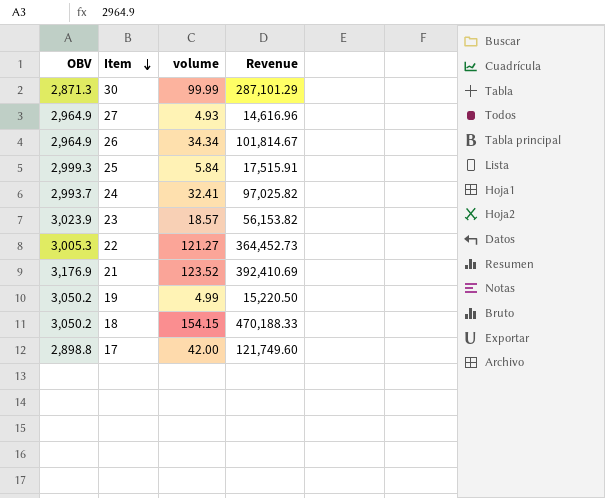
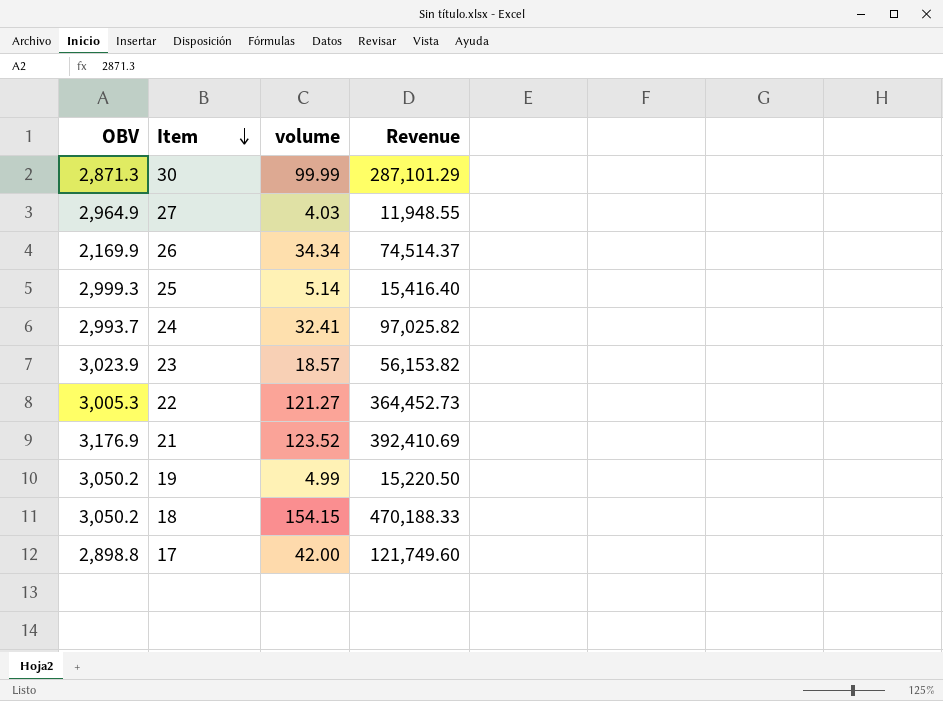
27 | volume: 4.93 -> 4.03
27 | Revenue: 14,616.96 -> 11,948.55
26 | OBV: 2,964.9 -> 2,169.9
26 | Revenue: 101,814.67 -> 74,514.37
25 | volume: 5.84 -> 5.14
25 | Revenue: 17,515.91 -> 15,416.40

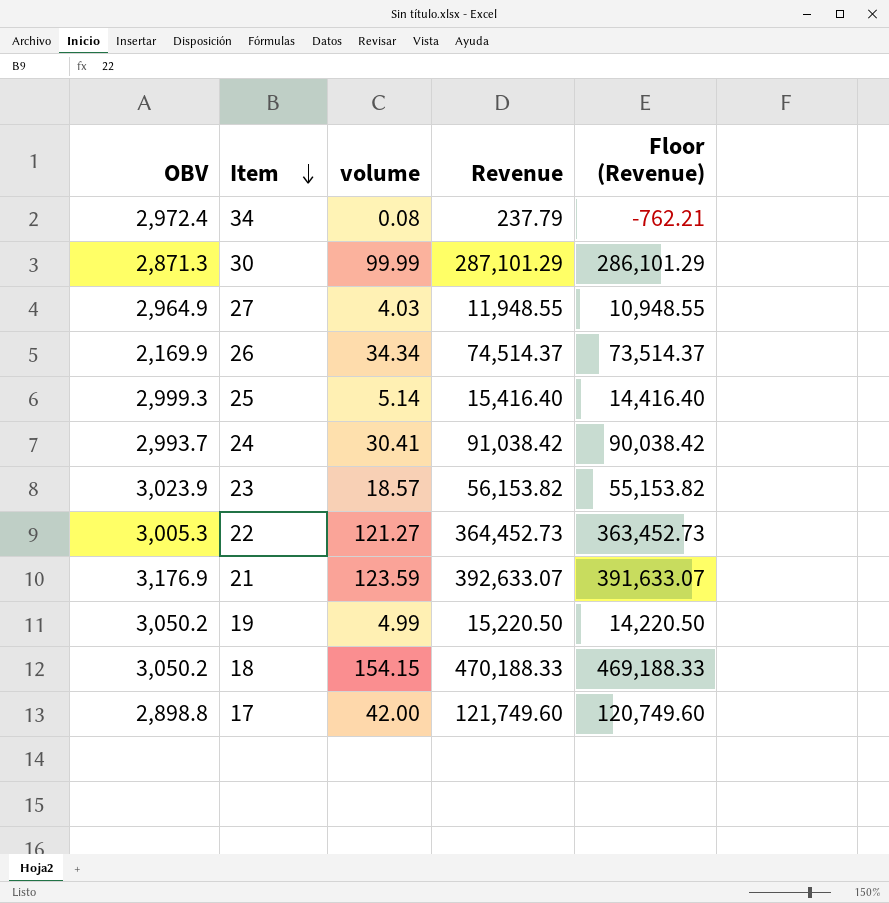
column Floor (Revenue) | formula: none -> [Revenue] - 1000
row 34: none -> 2,972.4 | 0.08 | 237.79 | -762.21
24 | volume: 32.41 -> 30.41
24 | Revenue: 97,025.82 -> 91,038.42
21 | volume: 123.52 -> 123.59
21 | Revenue: 392,410.69 -> 392,633.07

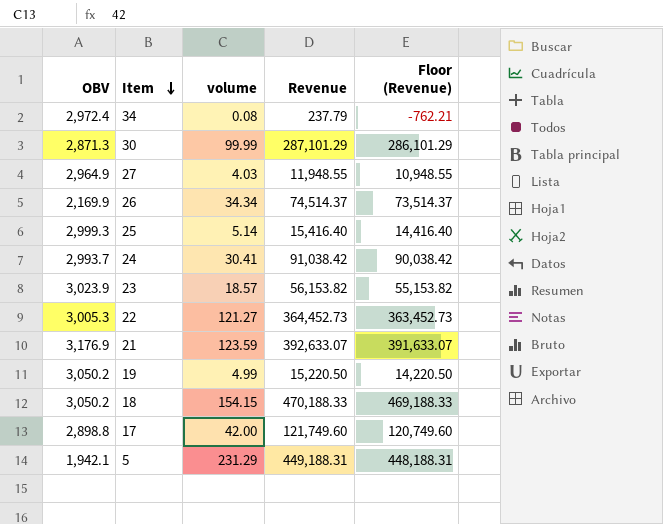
row 5: none -> 1,942.1 | 231.29 | 449,188.31 | 448,188.31

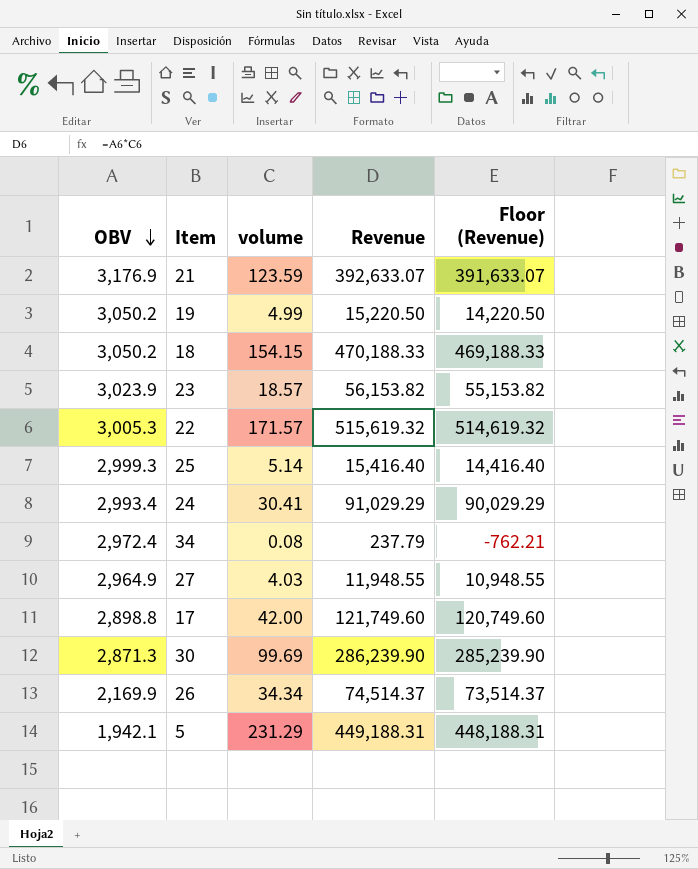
row order: Item descending -> OBV descending
22 | volume: 121.27 -> 171.57
22 | Revenue: 364,452.73 -> 515,619.32
22 | Floor (Revenue): 363,452.73 -> 514,619.32
24 | OBV: 2,993.7 -> 2,993.4
24 | Revenue: 91,038.42 -> 91,029.29
24 | Floor (Revenue): 90,038.42 -> 90,029.29
30 | volume: 99.99 -> 99.69
30 | Revenue: 287,101.29 -> 286,239.90
30 | Floor (Revenue): 286,101.29 -> 285,239.90

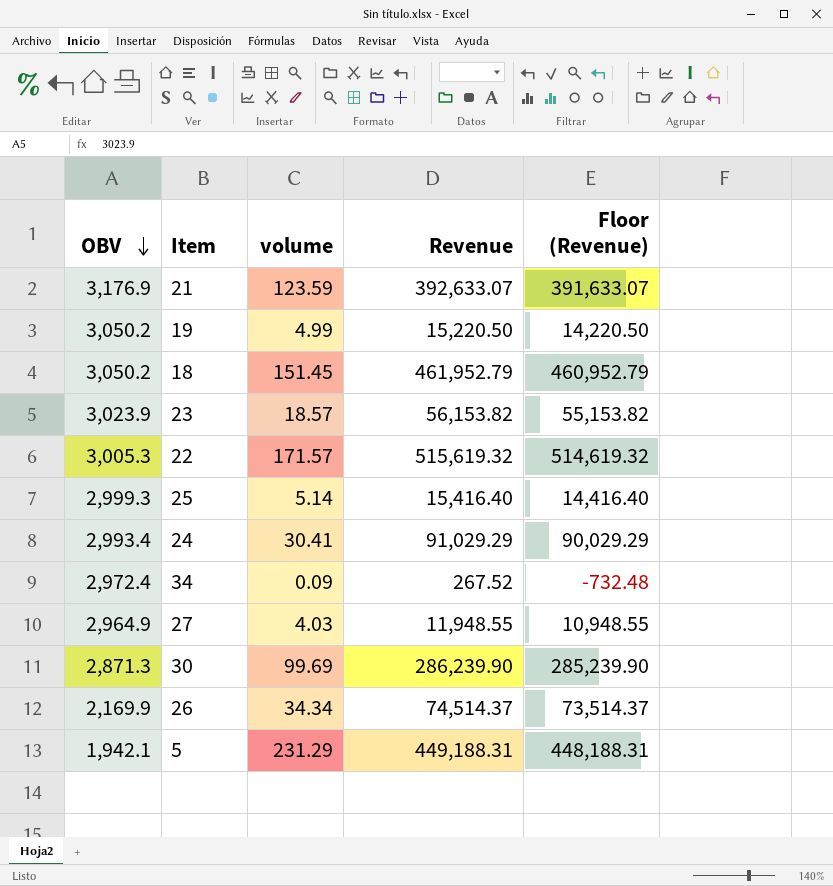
row 17: 2,898.8 | 42.00 | 121,749.60 | 120,749.60 -> none
18 | volume: 154.15 -> 151.45
18 | Revenue: 470,188.33 -> 461,952.79
18 | Floor (Revenue): 469,188.33 -> 460,952.79
34 | volume: 0.08 -> 0.09
34 | Revenue: 237.79 -> 267.52
34 | Floor (Revenue): -762.21 -> -732.48

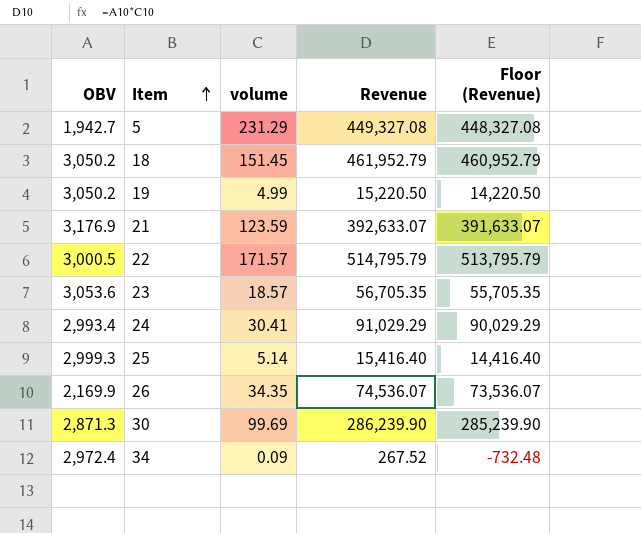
row order: OBV descending -> Item ascending
row 27: 2,964.9 | 4.03 | 11,948.55 | 10,948.55 -> none
5 | OBV: 1,942.1 -> 1,942.7
5 | Revenue: 449,188.31 -> 449,327.08
5 | Floor (Revenue): 448,188.31 -> 448,327.08
22 | OBV: 3,005.3 -> 3,000.5
22 | Revenue: 515,619.32 -> 514,795.79
22 | Floor (Revenue): 514,619.32 -> 513,795.79
23 | OBV: 3,023.9 -> 3,053.6
23 | Revenue: 56,153.82 -> 56,705.35
23 | Floor (Revenue): 55,153.82 -> 55,705.35
26 | volume: 34.34 -> 34.35
26 | Revenue: 74,514.37 -> 74,536.07
26 | Floor (Revenue): 73,514.37 -> 73,536.07

